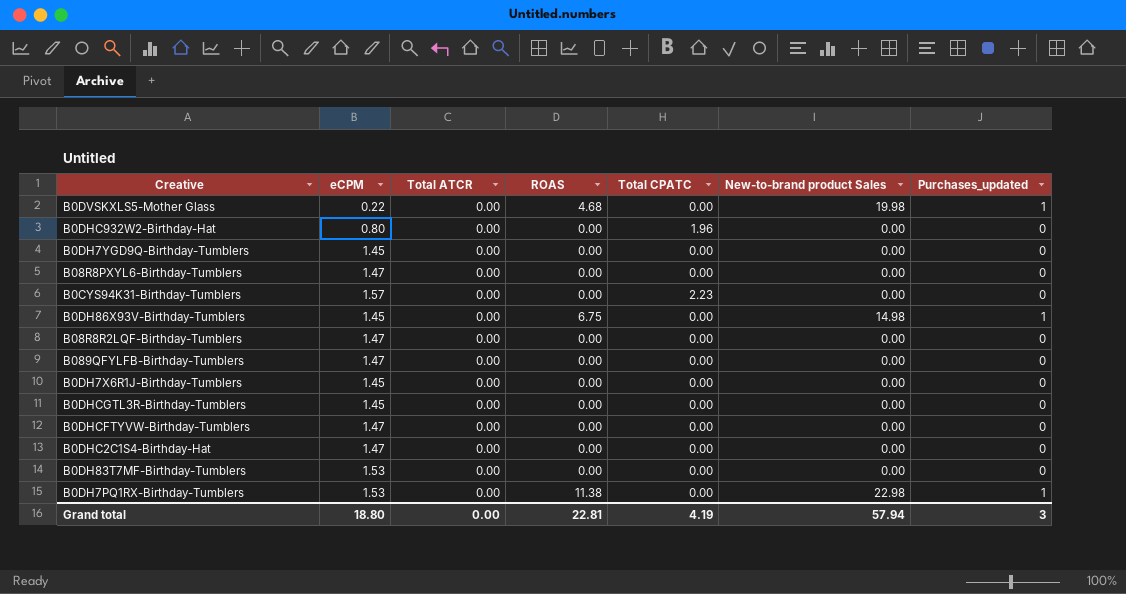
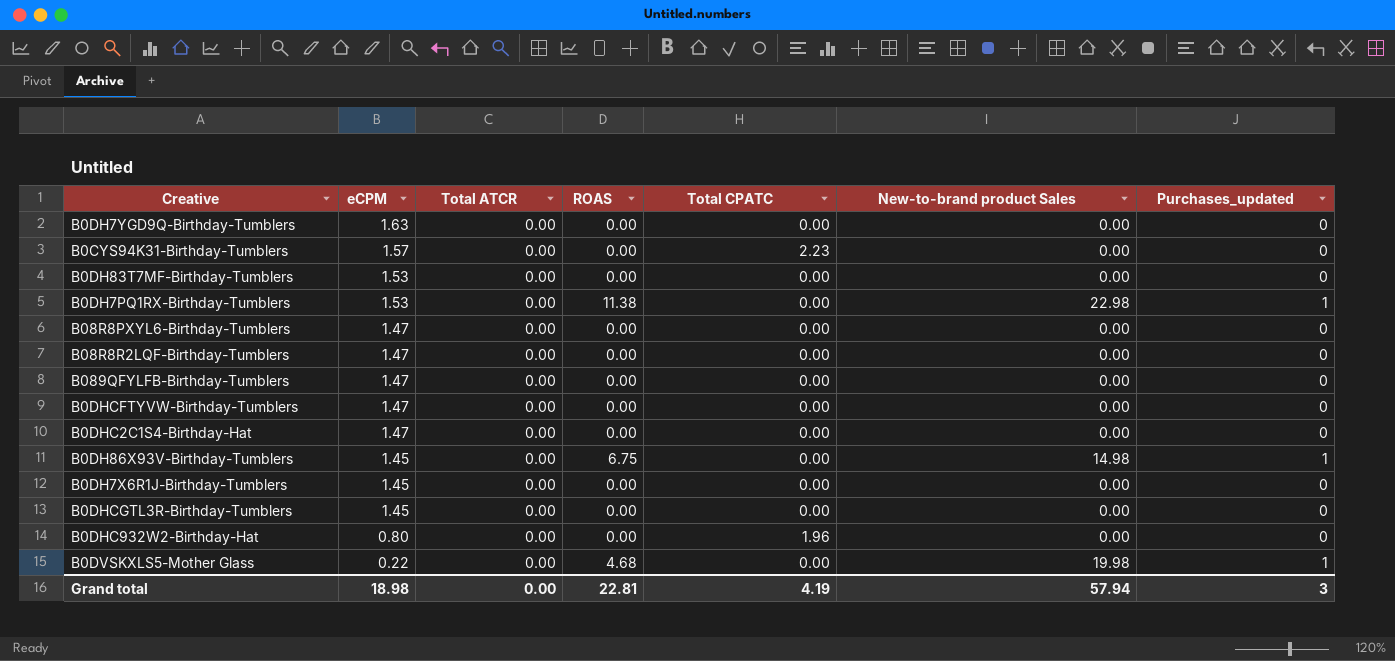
row order: none -> eCPM descending
B0DH7YGD9Q-Birthday-Tumblers | eCPM: 1.45 -> 1.63
Grand total | eCPM: 18.80 -> 18.98

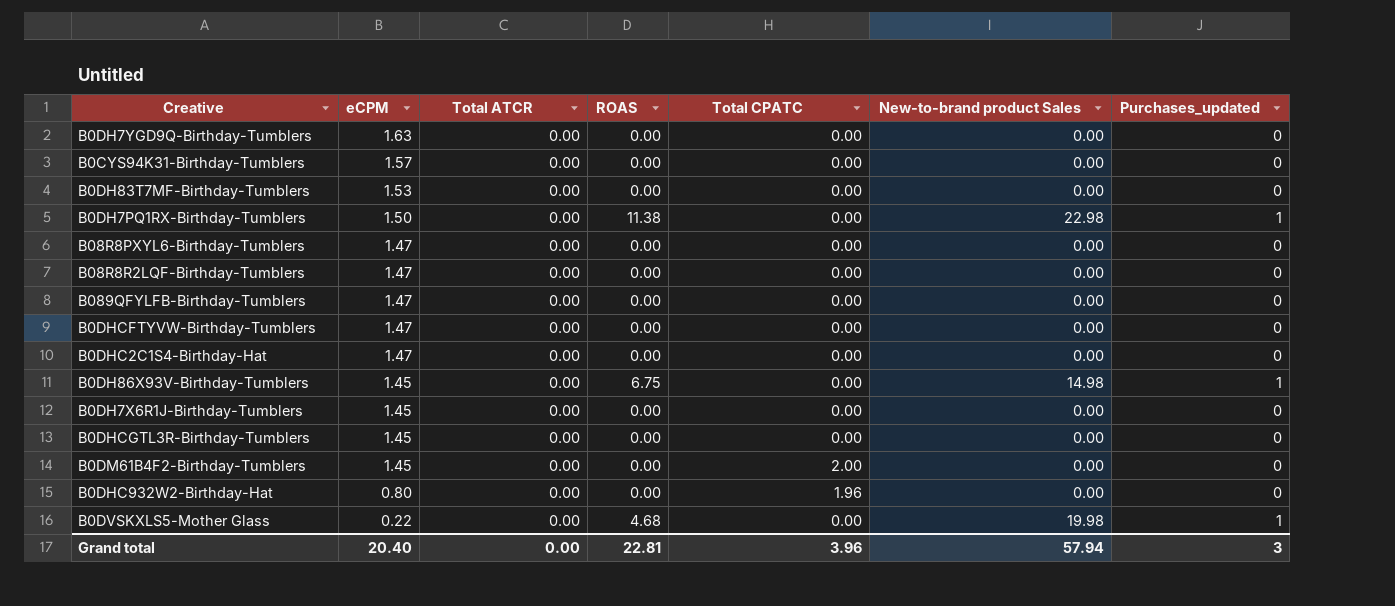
B0CYS94K31-Birthday-Tumblers | Total CPATC: 2.23 -> 0.00
B0DH7PQ1RX-Birthday-Tumblers | eCPM: 1.53 -> 1.50
row B0DM61B4F2-Birthday-Tumblers: none -> 1.45 | 0.00 | 0.00 | 2.00 | 0.00 | 0
Grand total | eCPM: 18.98 -> 20.40
Grand total | Total CPATC: 4.19 -> 3.96

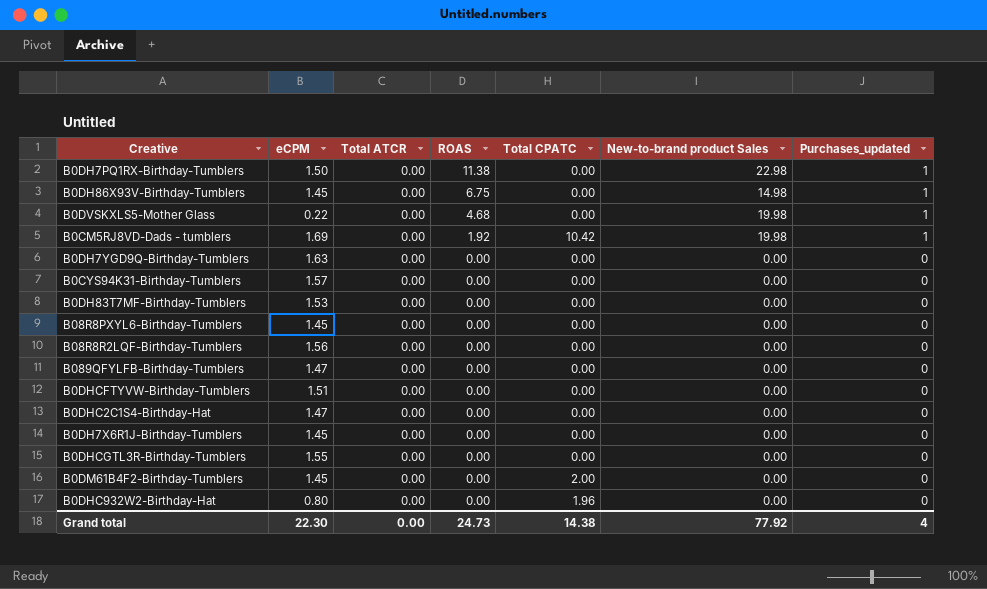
row order: eCPM descending -> ROAS descending
row B0CM5RJ8VD-Dads - tumblers: none -> 1.69 | 0.00 | 1.92 | 10.42 | 19.98 | 1
B08R8PXYL6-Birthday-Tumblers | eCPM: 1.47 -> 1.45
B08R8R2LQF-Birthday-Tumblers | eCPM: 1.47 -> 1.56
B0DHCFTYVW-Birthday-Tumblers | eCPM: 1.47 -> 1.51
B0DHCGTL3R-Birthday-Tumblers | eCPM: 1.45 -> 1.55
Grand total | eCPM: 20.40 -> 22.30
Grand total | ROAS: 22.81 -> 24.73
Grand total | Total CPATC: 3.96 -> 14.38
Grand total | New-to-brand product Sales: 57.94 -> 77.92
Grand total | Purchases_updated: 3 -> 4

